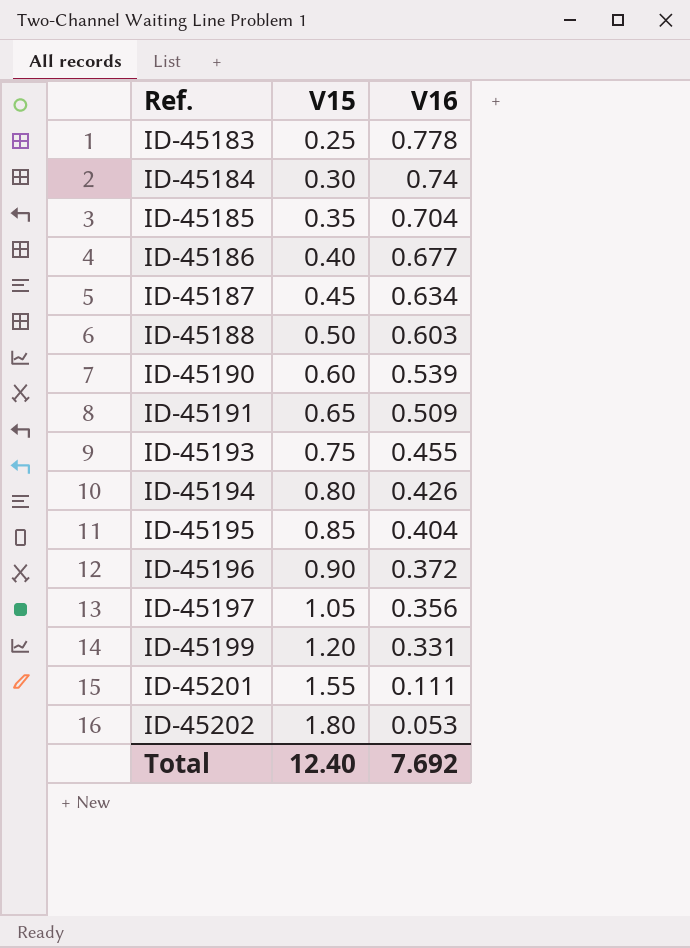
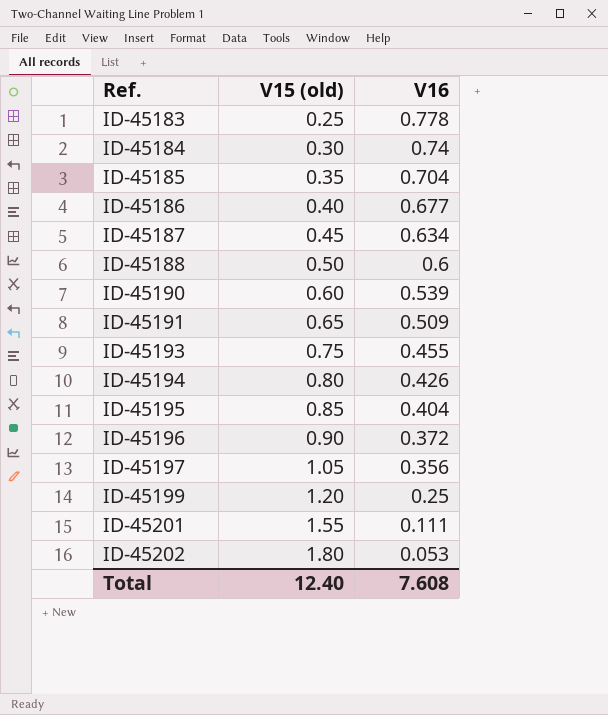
column name: V15 -> V15 (old)
ID-45188 | V16: 0.603 -> 0.6
ID-45199 | V16: 0.331 -> 0.25
Total | V16: 7.692 -> 7.608

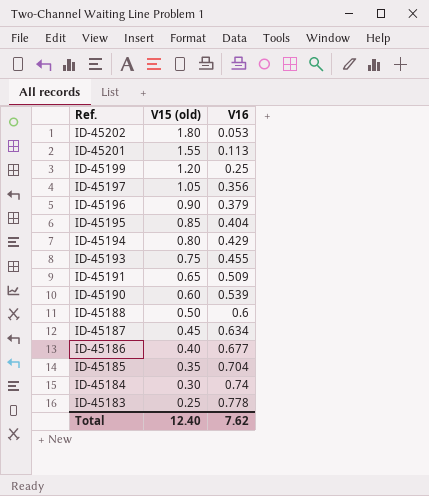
row order: Ref. ascending -> Ref. descending
ID-45201 | V16: 0.111 -> 0.113
ID-45196 | V16: 0.372 -> 0.379
ID-45194 | V16: 0.426 -> 0.429
Total | V16: 7.608 -> 7.62

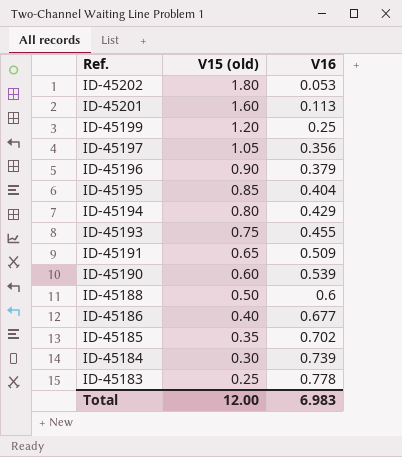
row ID-45187: 0.45 | 0.634 -> none
ID-45201 | V15 (old): 1.55 -> 1.60
ID-45185 | V16: 0.704 -> 0.702
ID-45184 | V16: 0.74 -> 0.739
Total | V15 (old): 12.40 -> 12.00
Total | V16: 7.62 -> 6.983

